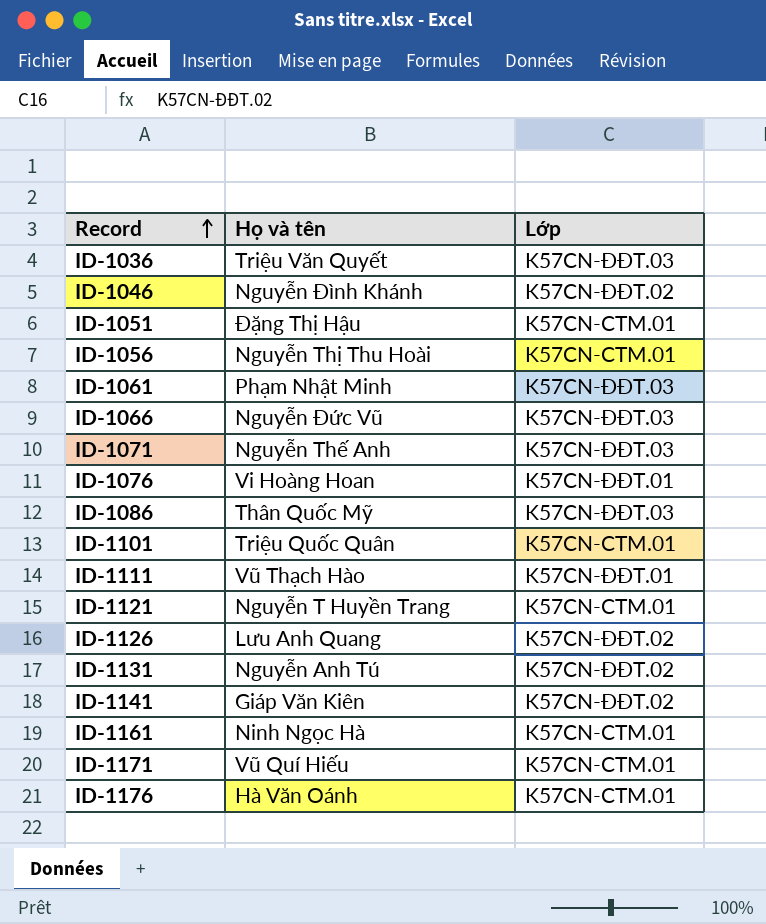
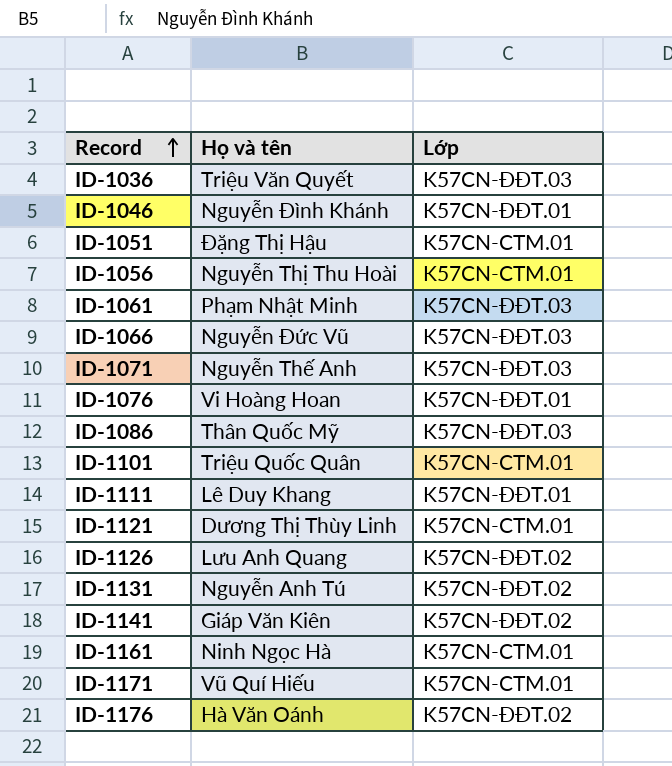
ID-1046 | Lớp: K57CN-ĐĐT.02 -> K57CN-ĐĐT.01
ID-1111 | Họ và tên: Vũ Thạch Hào -> Lê Duy Khang
ID-1121 | Họ và tên: Nguyễn T Huyền Trang -> Dương Thị Thùy Linh
ID-1176 | Lớp: K57CN-CTM.01 -> K57CN-ĐĐT.02

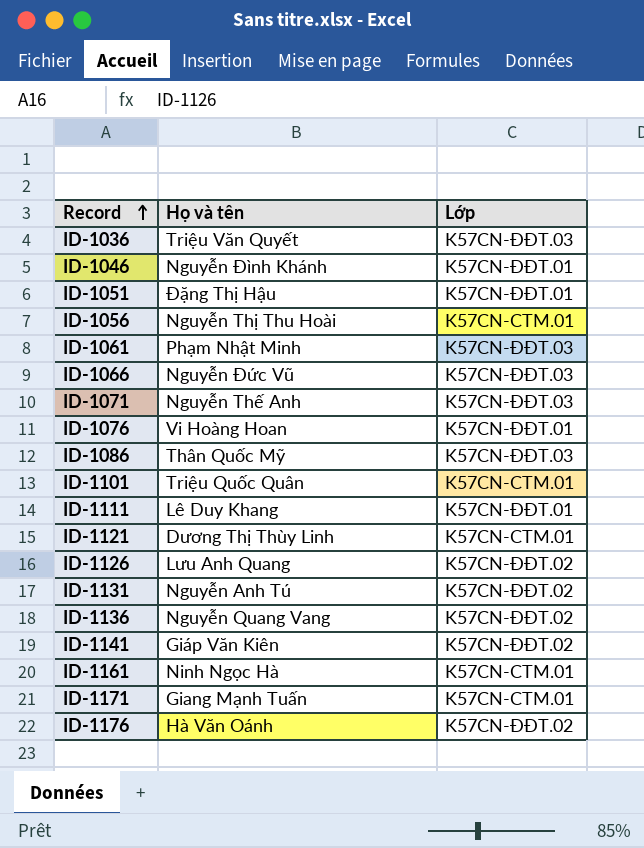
ID-1051 | Lớp: K57CN-CTM.01 -> K57CN-ĐĐT.01
row ID-1136: none -> Nguyễn Quang Vang | K57CN-ĐĐT.02
ID-1171 | Họ và tên: Vũ Quí Hiếu -> Giang Mạnh Tuấn

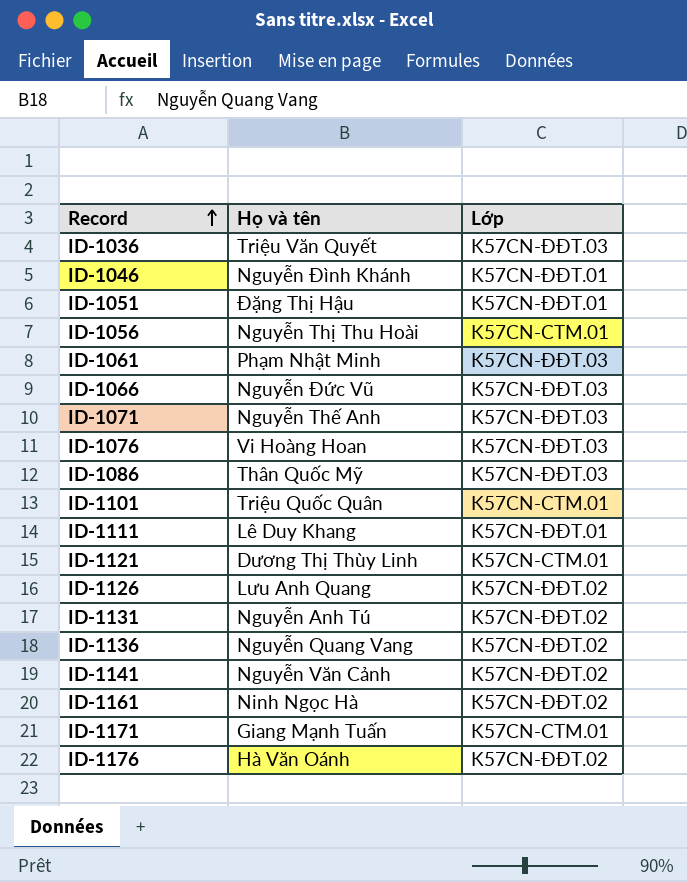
ID-1076 | Lớp: K57CN-ĐĐT.01 -> K57CN-ĐĐT.03
ID-1141 | Họ và tên: Giáp Văn Kiên -> Nguyễn Văn Cảnh
ID-1161 | Lớp: K57CN-CTM.01 -> K57CN-ĐĐT.02

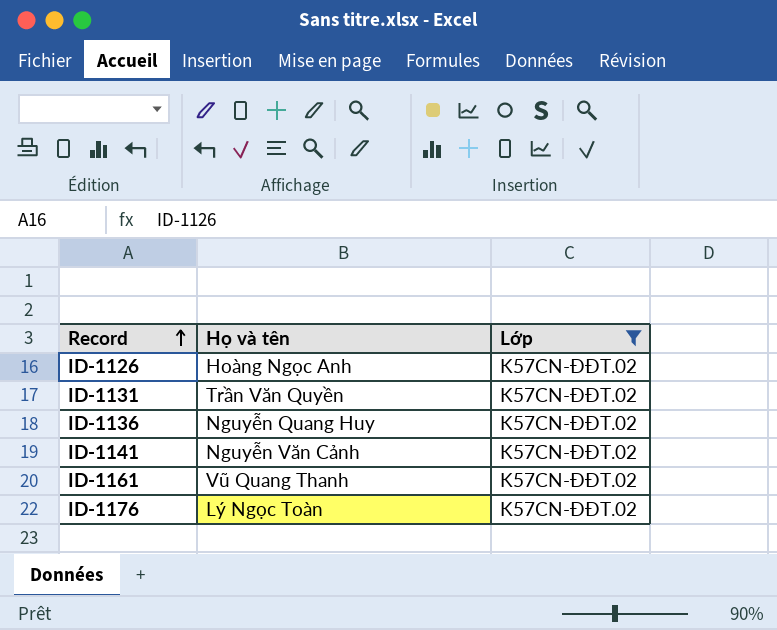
filter: none -> Lớp = K57CN-ĐĐT.02
ID-1126 | Họ và tên: Lưu Anh Quang -> Hoàng Ngọc Anh
ID-1131 | Họ và tên: Nguyễn Anh Tú -> Trần Văn Quyền
ID-1136 | Họ và tên: Nguyễn Quang Vang -> Nguyễn Quang Huy
ID-1161 | Họ và tên: Ninh Ngọc Hà -> Vũ Quang Thanh
ID-1176 | Họ và tên: Hà Văn Oánh -> Lý Ngọc Toàn

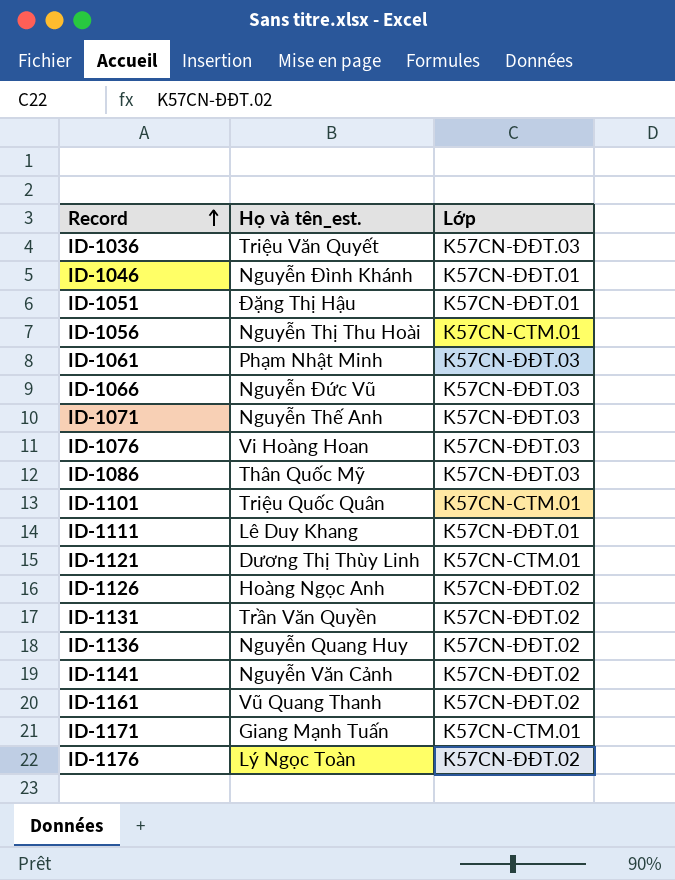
filter: Lớp = K57CN-ĐĐT.02 -> none
column name: Họ và tên -> Họ và tên_est.

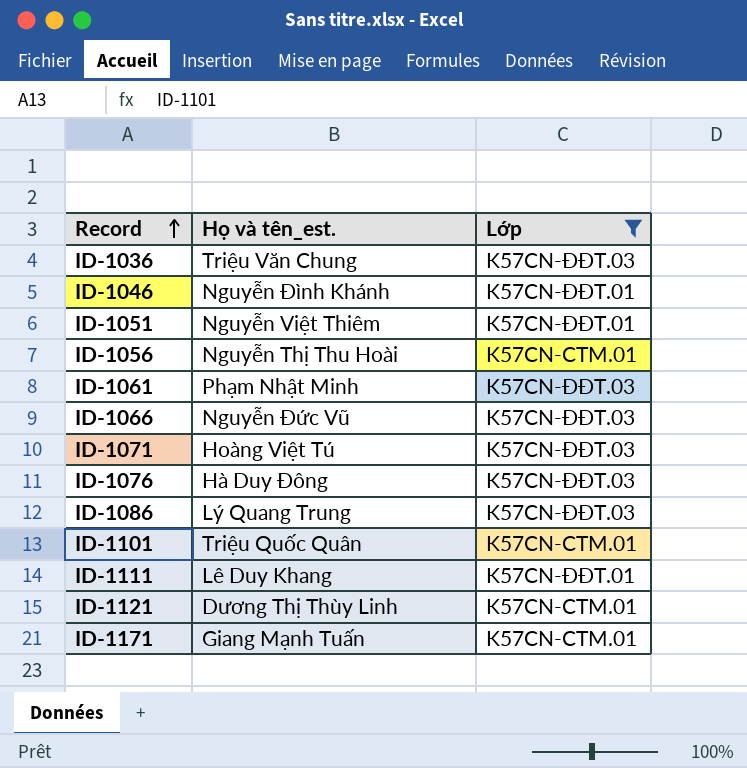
filter: none -> Lớp != K57CN-ĐĐT.02
ID-1036 | Họ và tên_est.: Triệu Văn Quyết -> Triệu Văn Chung
ID-1051 | Họ và tên_est.: Đặng Thị Hậu -> Nguyễn Việt Thiêm
ID-1071 | Họ và tên_est.: Nguyễn Thế Anh -> Hoàng Việt Tú
ID-1076 | Họ và tên_est.: Vi Hoàng Hoan -> Hà Duy Đông
ID-1086 | Họ và tên_est.: Thân Quốc Mỹ -> Lý Quang Trung

